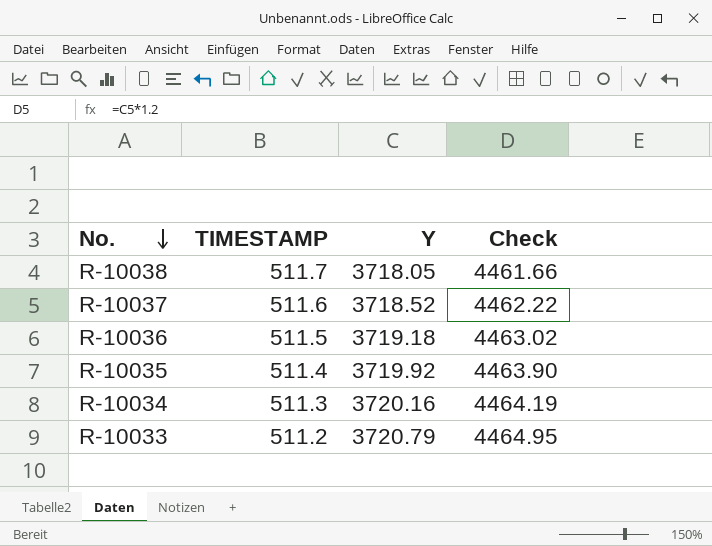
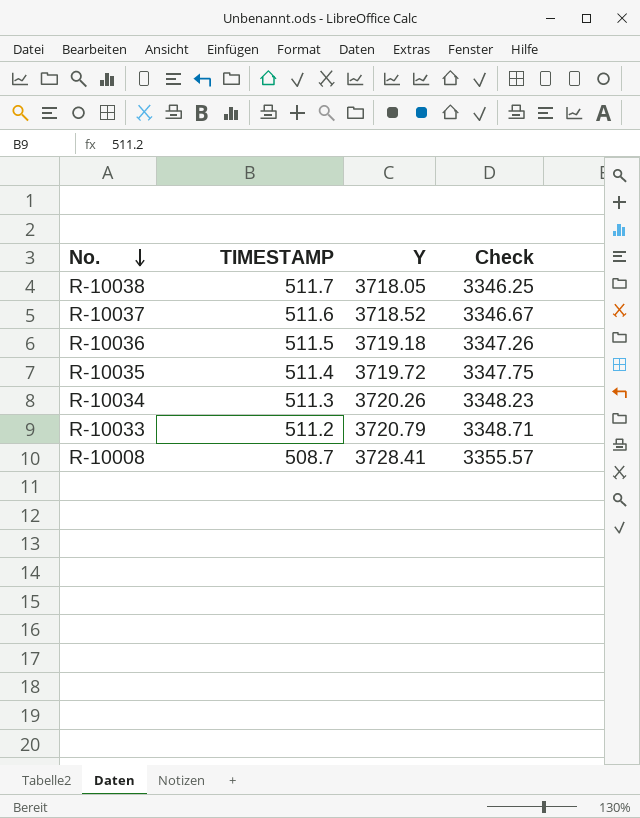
column Check | formula: [Y] * 1.2 -> [Y] * 0.9
R-10035 | Y: 3719.92 -> 3719.72
R-10034 | Y: 3720.16 -> 3720.26
row R-10008: none -> 508.7 | 3728.41 | 3355.57

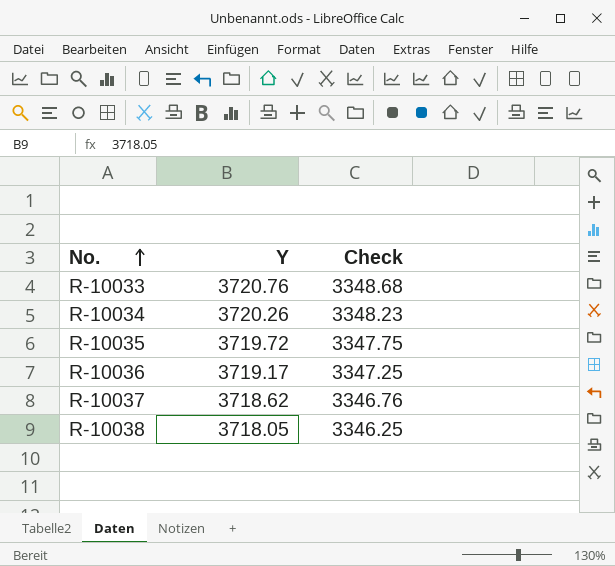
row order: No. descending -> No. ascending
column TIMESTAMP | position: 2 -> none
row R-10008: 508.7 | 3728.41 | 3355.57 -> none
R-10033 | Y: 3720.79 -> 3720.76
R-10033 | Check: 3348.71 -> 3348.68
R-10036 | Y: 3719.18 -> 3719.17
R-10036 | Check: 3347.26 -> 3347.25
R-10037 | Y: 3718.52 -> 3718.62
R-10037 | Check: 3346.67 -> 3346.76

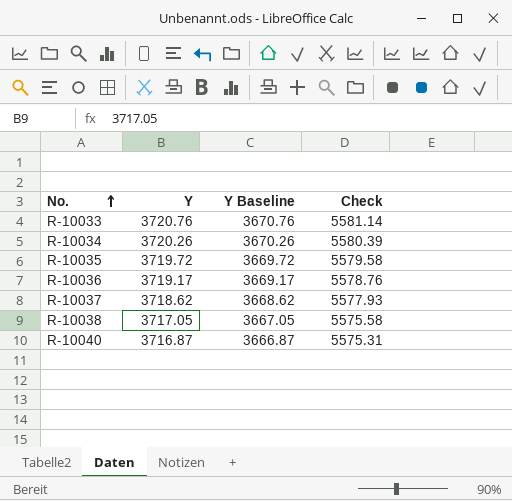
column Y Baseline | formula: none -> [Y] - 50
column Check | formula: [Y] * 0.9 -> [Y] * 1.5
R-10038 | Y: 3718.05 -> 3717.05
row R-10040: none -> 3716.87 | 3666.87 | 5575.31

